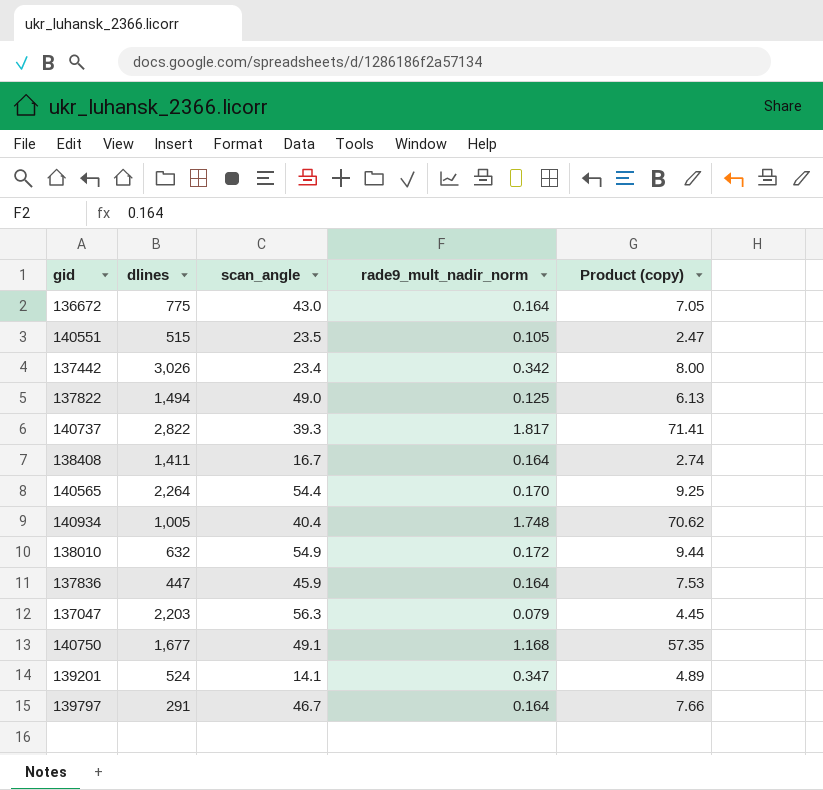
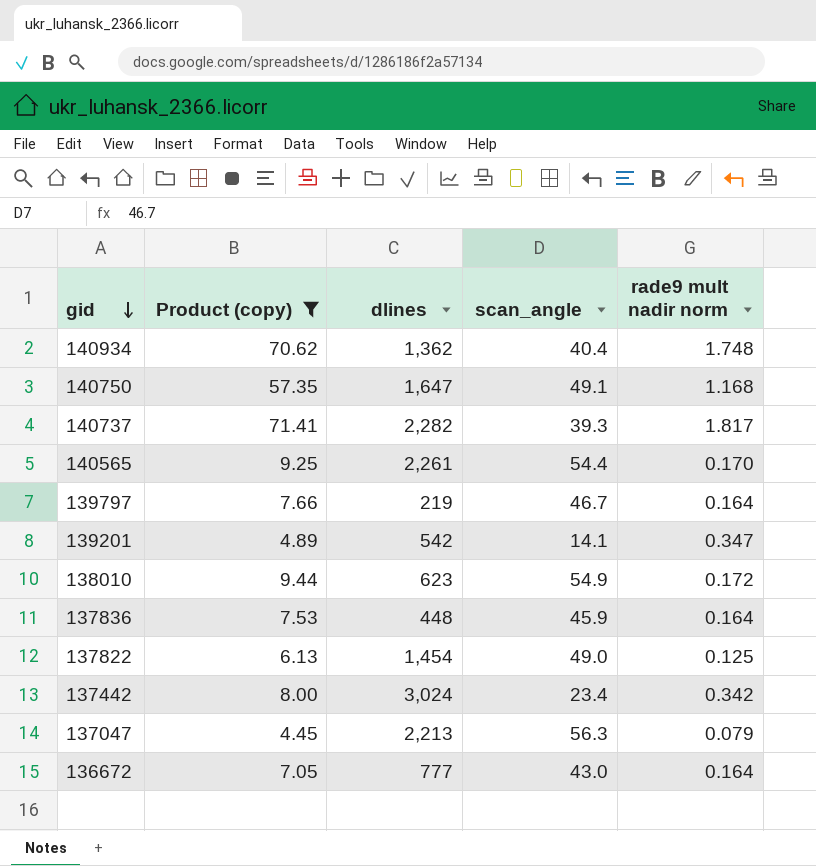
filter: none -> Product (copy) >= 4.45
row order: none -> gid descending
column Product (copy) | position: 5 -> 2
column name: rade9_mult_nadir_norm -> rade9 mult nadir norm
140934 | dlines: 1,005 -> 1,362
140750 | dlines: 1,677 -> 1,647
140737 | dlines: 2,822 -> 2,282
140565 | dlines: 2,264 -> 2,261
139797 | dlines: 291 -> 219
139201 | dlines: 524 -> 542
138010 | dlines: 632 -> 623
137836 | dlines: 447 -> 448
137822 | dlines: 1,494 -> 1,454
137442 | dlines: 3,026 -> 3,024
137047 | dlines: 2,203 -> 2,213
136672 | dlines: 775 -> 777

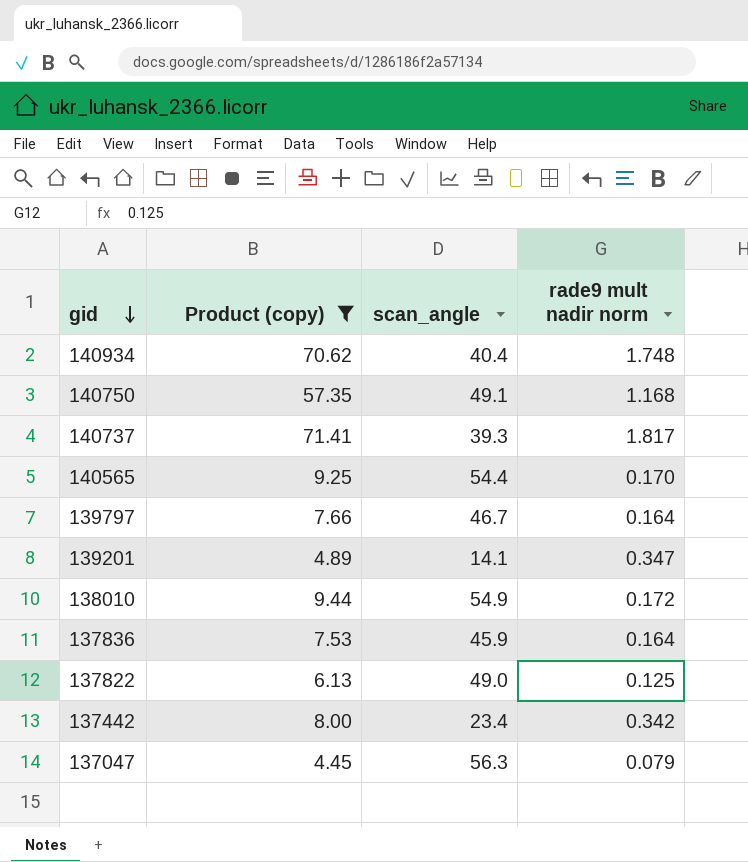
column dlines | position: 3 -> none
row 136672: 7.05 | 777 | 43.0 | 0.164 -> none

